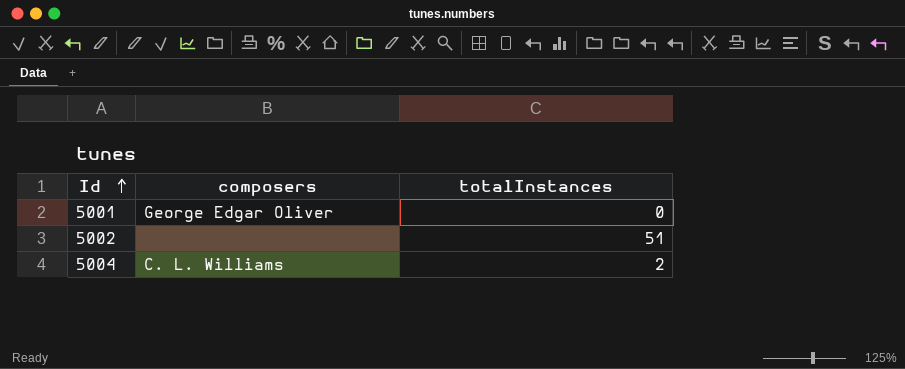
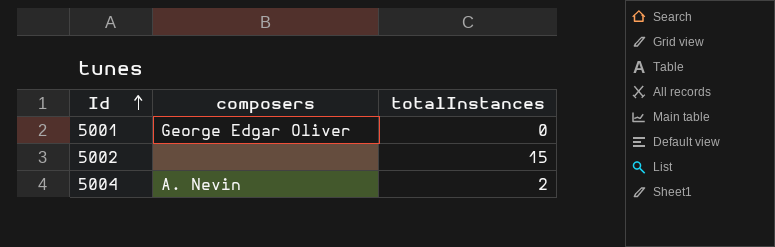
5002 | totalInstances: 51 -> 15
5004 | composers: C. L. Williams -> A. Nevin

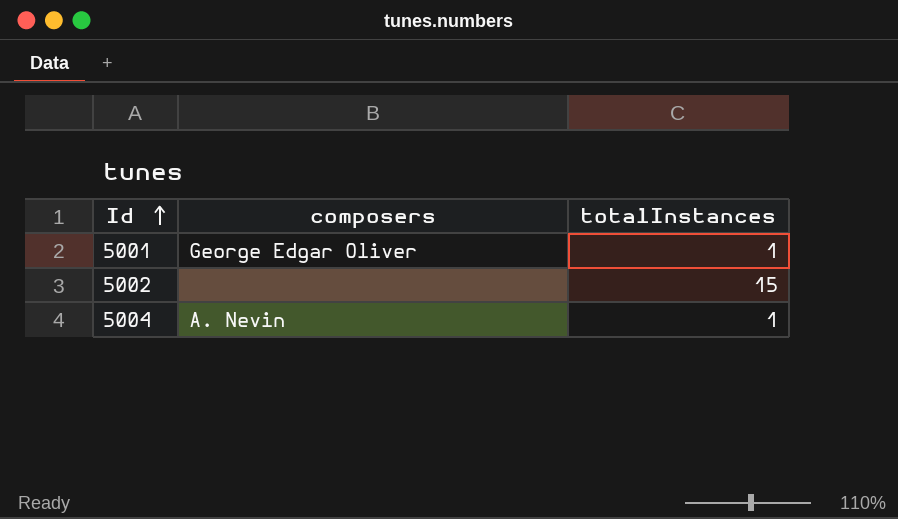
5001 | totalInstances: 0 -> 1
5004 | totalInstances: 2 -> 1

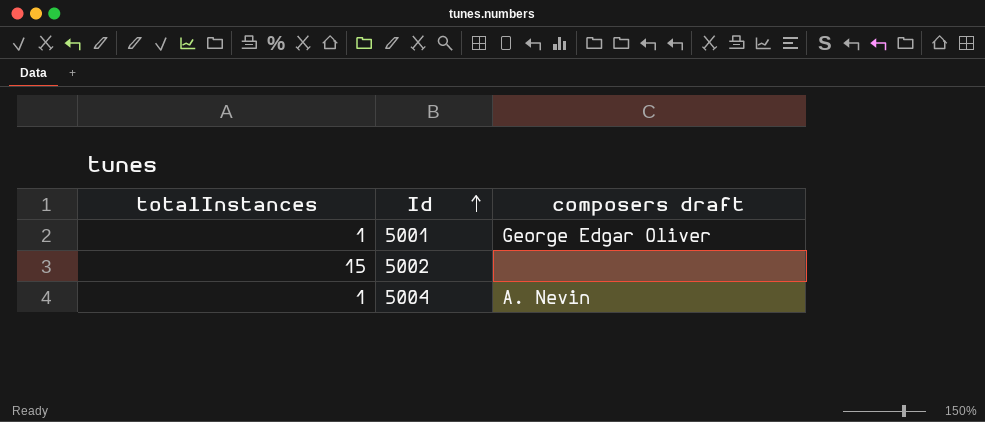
column totalInstances | position: 3 -> 1
column name: composers -> composers draft

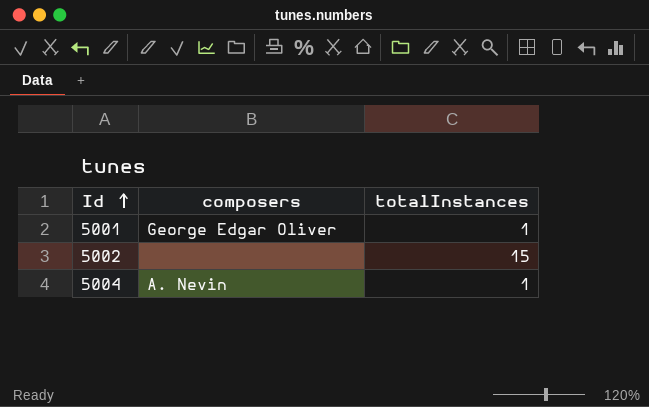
column name: composers draft -> composers
column totalInstances | position: 1 -> 3

